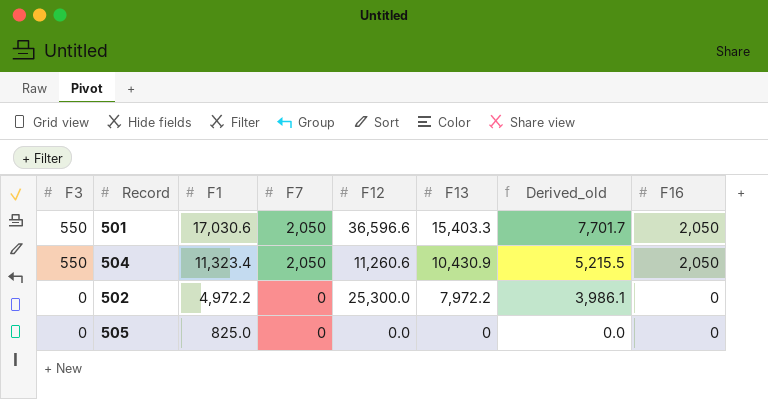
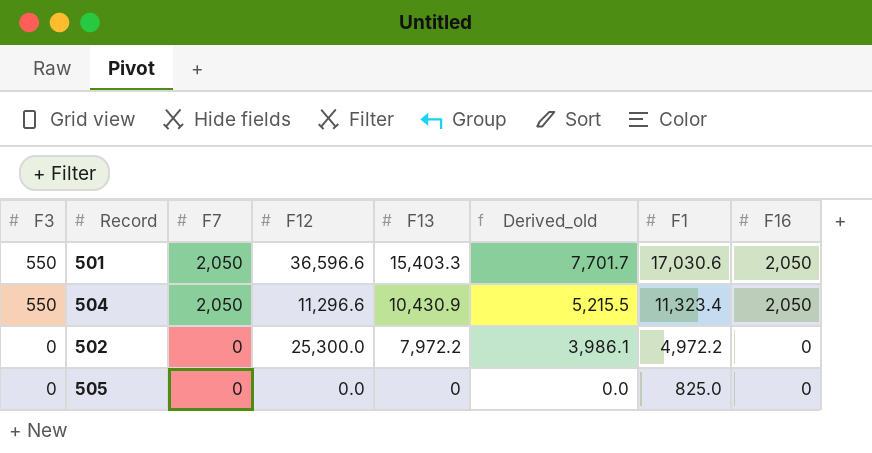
column F1 | position: 3 -> 7
504 | F12: 11,260.6 -> 11,296.6

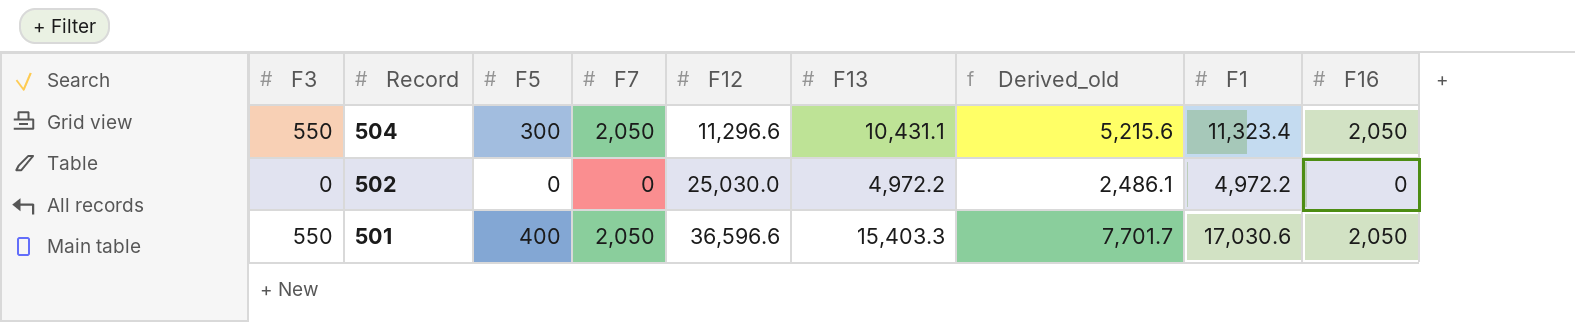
row order: F3 descending -> Record descending
column F5 | position: none -> 3
row 505: 0 | 0 | 0.0 | 0 | 0.0 | 825.0 | 0 -> none
504 | F13: 10,430.9 -> 10,431.1
504 | Derived_old: 5,215.5 -> 5,215.6
502 | F12: 25,300.0 -> 25,030.0
502 | F13: 7,972.2 -> 4,972.2
502 | Derived_old: 3,986.1 -> 2,486.1

